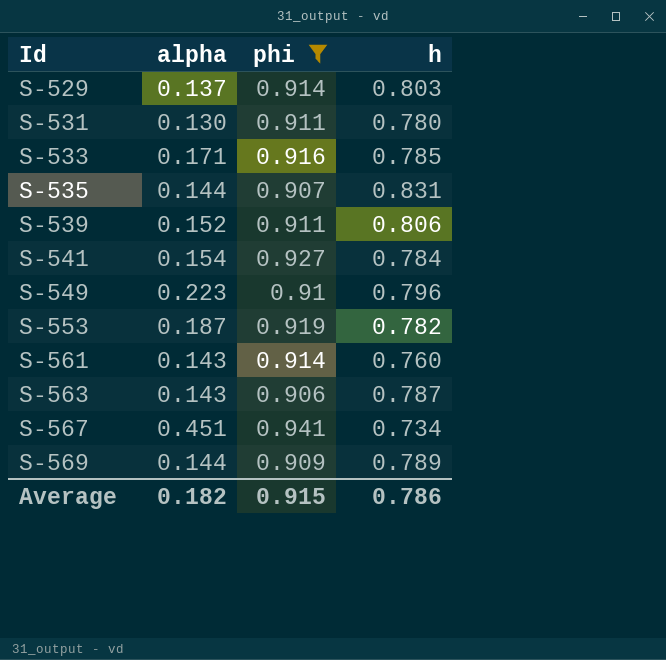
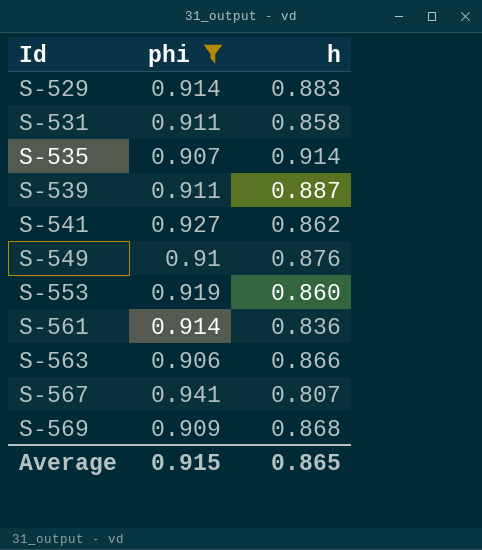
column alpha | position: 2 -> none
row S-533: 0.171 | 0.916 | 0.785 -> none
S-529 | h: 0.803 -> 0.883
S-531 | h: 0.780 -> 0.858
S-535 | h: 0.831 -> 0.914
S-539 | h: 0.806 -> 0.887
S-541 | h: 0.784 -> 0.862
S-549 | h: 0.796 -> 0.876
S-553 | h: 0.782 -> 0.860
S-561 | h: 0.760 -> 0.836
S-563 | h: 0.787 -> 0.866
S-567 | h: 0.734 -> 0.807
S-569 | h: 0.789 -> 0.868
Average | h: 0.786 -> 0.865

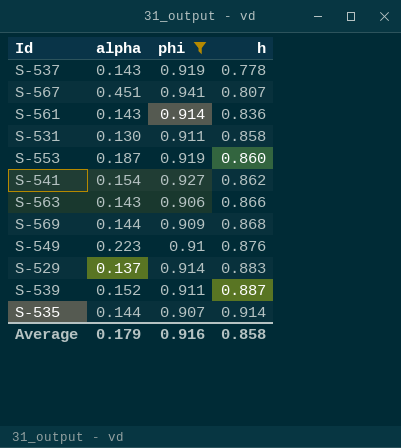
row order: Id ascending -> h ascending
column alpha | position: none -> 2
row S-537: none -> 0.143 | 0.919 | 0.778
Average | phi: 0.915 -> 0.916
Average | h: 0.865 -> 0.858

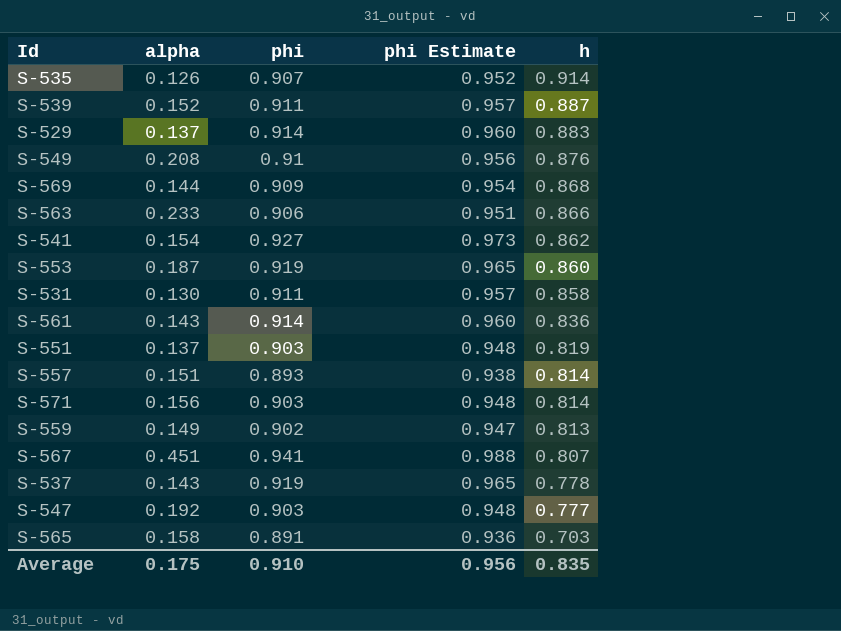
filter: phi >= 0.906 -> none
row order: h ascending -> h descending
column phi Estimate | formula: none -> [phi] * 1.05
S-535 | alpha: 0.144 -> 0.126
S-549 | alpha: 0.223 -> 0.208
S-563 | alpha: 0.143 -> 0.233
Average | alpha: 0.179 -> 0.175
Average | phi: 0.916 -> 0.910
Average | h: 0.858 -> 0.835

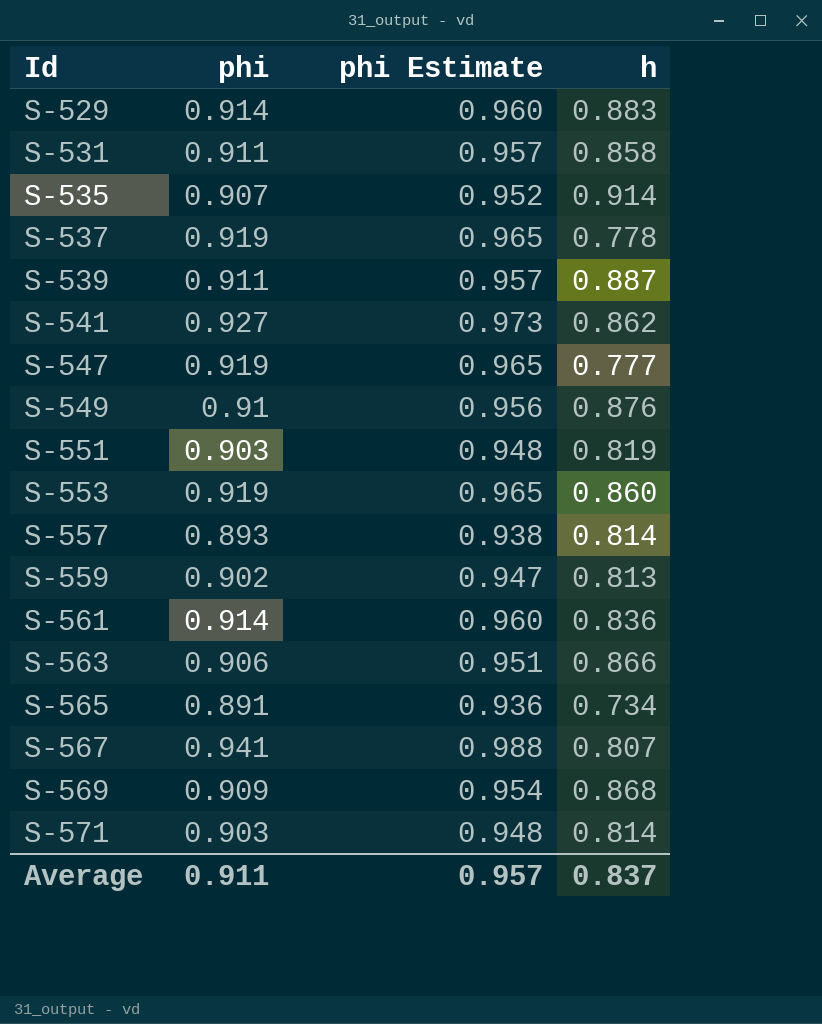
row order: h descending -> Id ascending
column alpha | position: 2 -> none
S-547 | phi: 0.903 -> 0.919
S-547 | phi Estimate: 0.948 -> 0.965
S-565 | h: 0.703 -> 0.734
Average | phi: 0.910 -> 0.911
Average | phi Estimate: 0.956 -> 0.957
Average | h: 0.835 -> 0.837

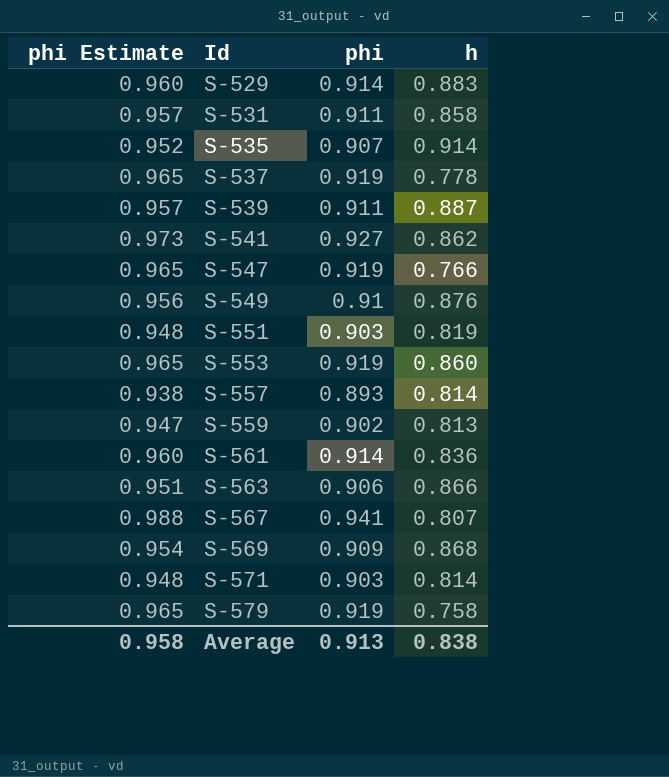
column phi Estimate | position: 3 -> 1
row S-565: 0.891 | 0.936 | 0.734 -> none
S-547 | h: 0.777 -> 0.766
row S-579: none -> 0.965 | 0.919 | 0.758
Average | phi Estimate: 0.957 -> 0.958
Average | phi: 0.911 -> 0.913
Average | h: 0.837 -> 0.838

